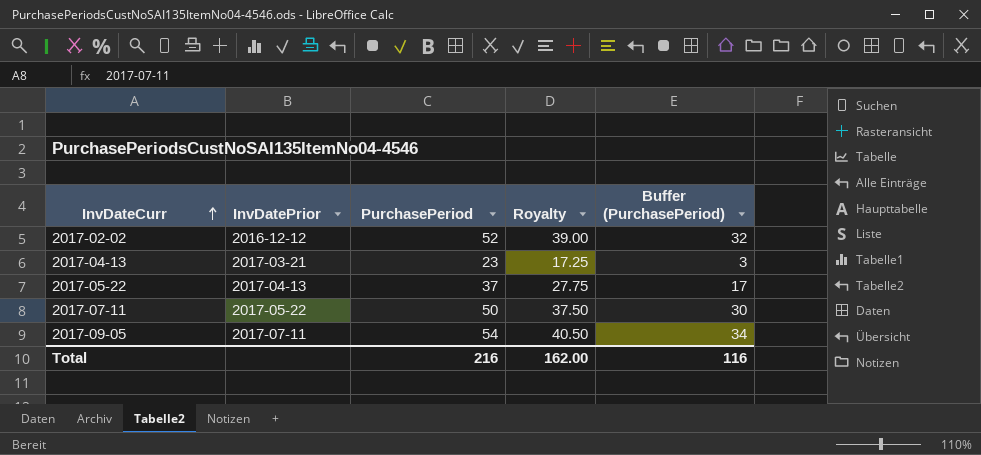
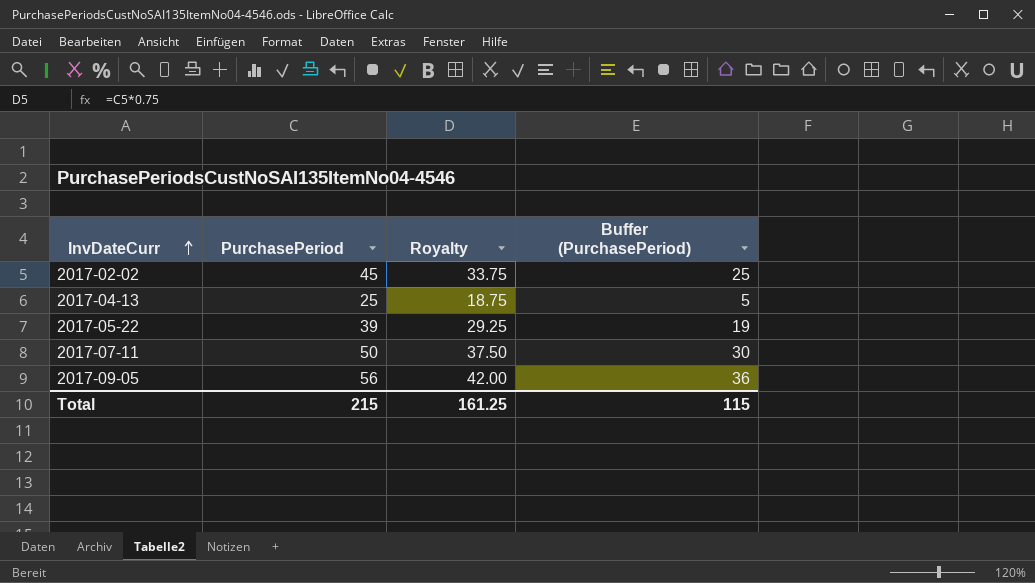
column InvDatePrior | position: 2 -> none
2017-02-02 | PurchasePeriod: 52 -> 45
2017-02-02 | Royalty: 39.00 -> 33.75
2017-02-02 | Buffer (PurchasePeriod): 32 -> 25
2017-04-13 | PurchasePeriod: 23 -> 25
2017-04-13 | Royalty: 17.25 -> 18.75
2017-04-13 | Buffer (PurchasePeriod): 3 -> 5
2017-05-22 | PurchasePeriod: 37 -> 39
2017-05-22 | Royalty: 27.75 -> 29.25
2017-05-22 | Buffer (PurchasePeriod): 17 -> 19
2017-09-05 | PurchasePeriod: 54 -> 56
2017-09-05 | Royalty: 40.50 -> 42.00
2017-09-05 | Buffer (PurchasePeriod): 34 -> 36
Total | PurchasePeriod: 216 -> 215
Total | Royalty: 162.00 -> 161.25
Total | Buffer (PurchasePeriod): 116 -> 115

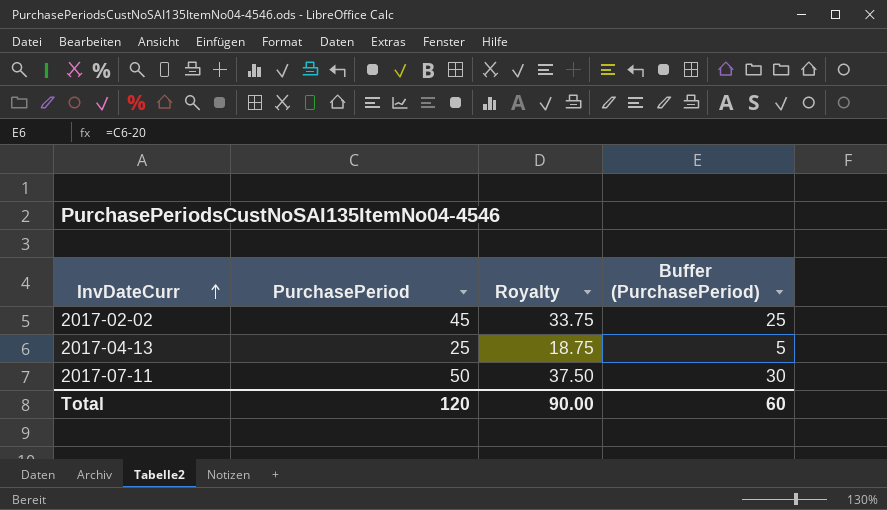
row 2017-05-22: 39 | 29.25 | 19 -> none
row 2017-09-05: 56 | 42.00 | 36 -> none
Total | PurchasePeriod: 215 -> 120
Total | Royalty: 161.25 -> 90.00
Total | Buffer (PurchasePeriod): 115 -> 60

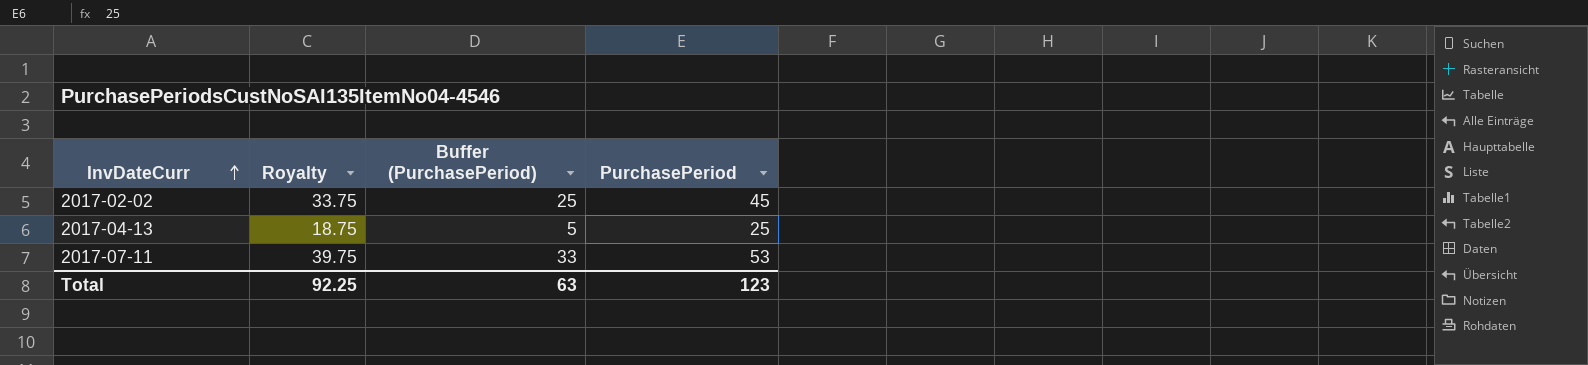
column PurchasePeriod | position: 2 -> 4
2017-07-11 | Royalty: 37.50 -> 39.75
2017-07-11 | Buffer (PurchasePeriod): 30 -> 33
2017-07-11 | PurchasePeriod: 50 -> 53
Total | Royalty: 90.00 -> 92.25
Total | Buffer (PurchasePeriod): 60 -> 63
Total | PurchasePeriod: 120 -> 123

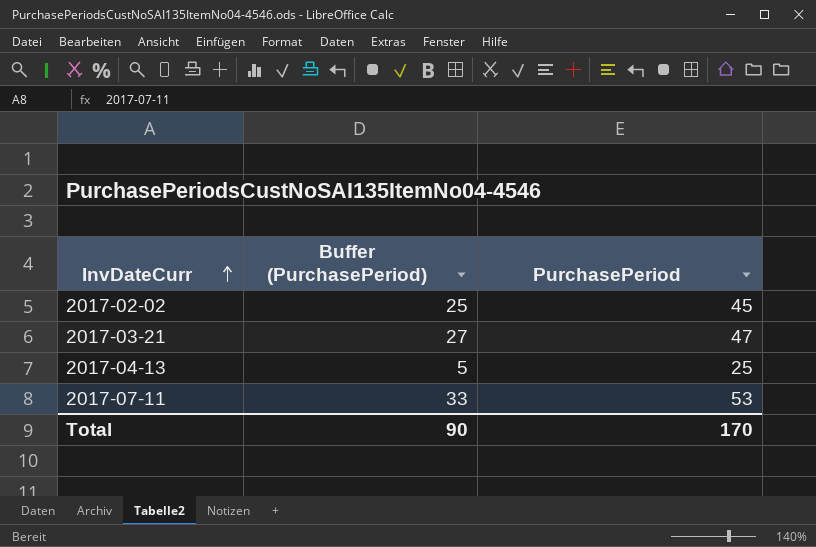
column Royalty | formula: [PurchasePeriod] * 0.75 -> none
row 2017-03-21: none -> 27 | 47
Total | Buffer (PurchasePeriod): 63 -> 90
Total | PurchasePeriod: 123 -> 170

